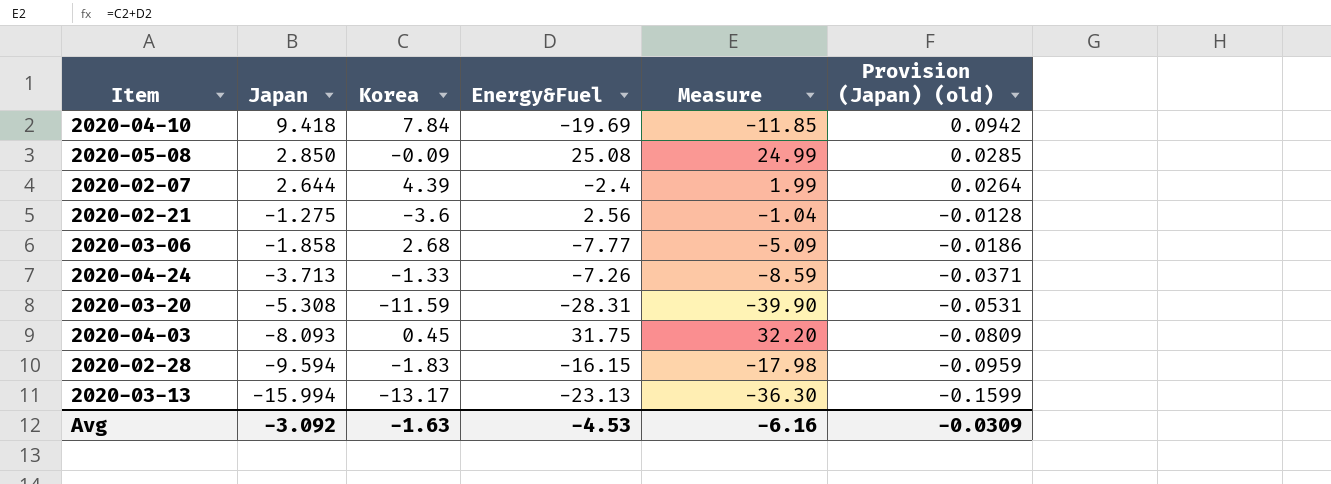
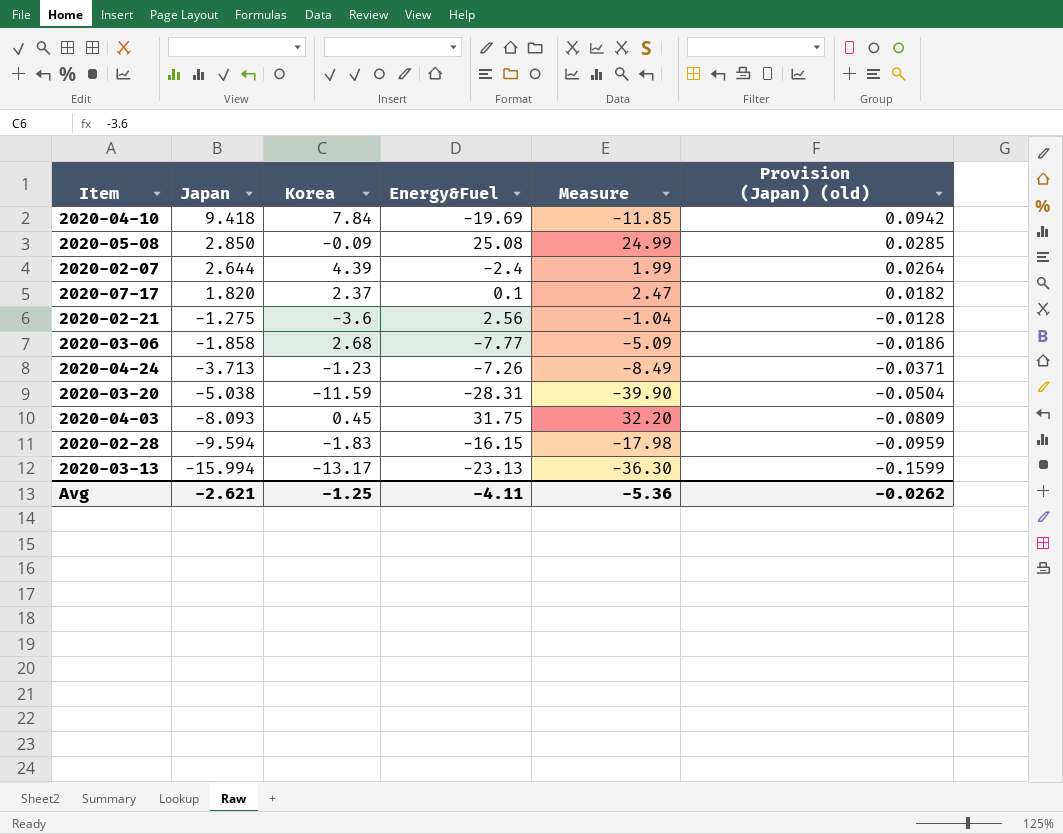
row 2020-07-17: none -> 1.820 | 2.37 | 0.1 | 2.47 | 0.0182
2020-04-24 | Korea: -1.33 -> -1.23
2020-04-24 | Measure: -8.59 -> -8.49
2020-03-20 | Japan: -5.308 -> -5.038
2020-03-20 | Provision (Japan) (old): -0.0531 -> -0.0504
Avg | Japan: -3.092 -> -2.621
Avg | Korea: -1.63 -> -1.25
Avg | Energy&Fuel: -4.53 -> -4.11
Avg | Measure: -6.16 -> -5.36
Avg | Provision (Japan) (old): -0.0309 -> -0.0262

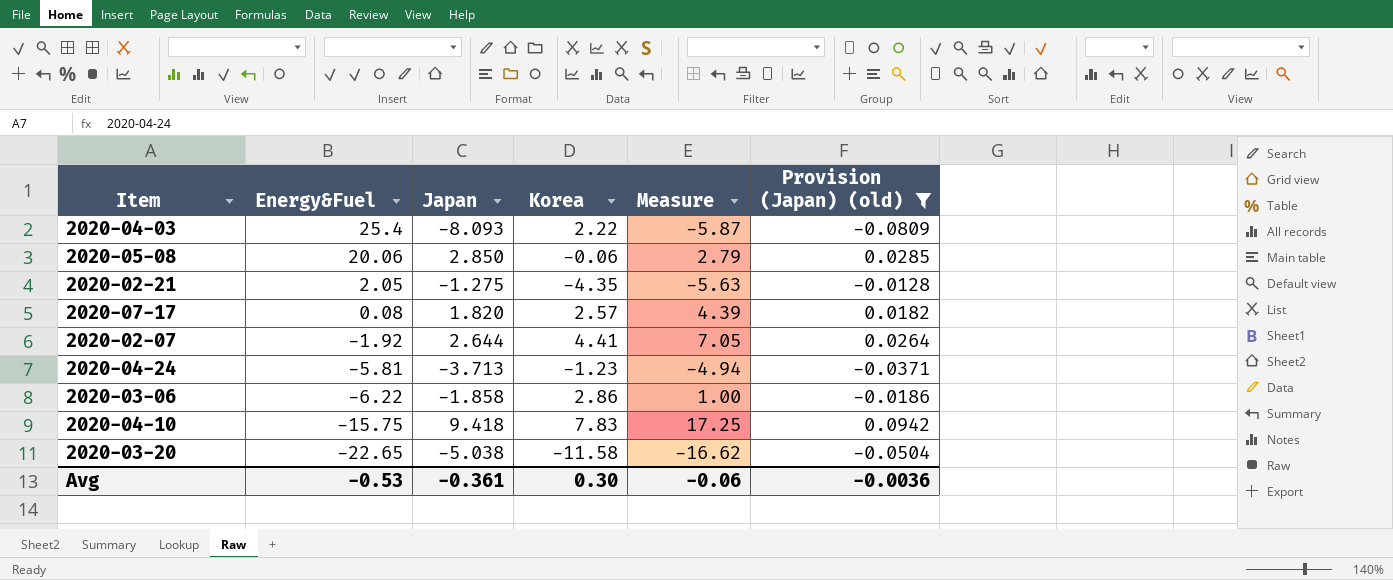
filter: none -> Provision (Japan) (old) >= -0.0809
row order: Japan descending -> Energy&Fuel descending
column Energy&Fuel | position: 4 -> 2
column Measure | formula: [Korea] + [Energy&Fuel] -> [Japan] + [Korea]
2020-04-03 | Energy&Fuel: 31.75 -> 25.4
2020-04-03 | Korea: 0.45 -> 2.22
2020-05-08 | Energy&Fuel: 25.08 -> 20.06
2020-05-08 | Korea: -0.09 -> -0.06
2020-02-21 | Energy&Fuel: 2.56 -> 2.05
2020-02-21 | Korea: -3.6 -> -4.35
2020-07-17 | Energy&Fuel: 0.1 -> 0.08
2020-07-17 | Korea: 2.37 -> 2.57
2020-02-07 | Energy&Fuel: -2.4 -> -1.92
2020-02-07 | Korea: 4.39 -> 4.41
2020-04-24 | Energy&Fuel: -7.26 -> -5.81
2020-03-06 | Energy&Fuel: -7.77 -> -6.22
2020-03-06 | Korea: 2.68 -> 2.86
2020-04-10 | Energy&Fuel: -19.69 -> -15.75
2020-04-10 | Korea: 7.84 -> 7.83
2020-03-20 | Energy&Fuel: -28.31 -> -22.65
2020-03-20 | Korea: -11.59 -> -11.58
Avg | Energy&Fuel: -4.11 -> -0.53
Avg | Japan: -2.621 -> -0.361
Avg | Korea: -1.25 -> 0.30
Avg | Measure: -5.36 -> -0.06
Avg | Provision (Japan) (old): -0.0262 -> -0.0036

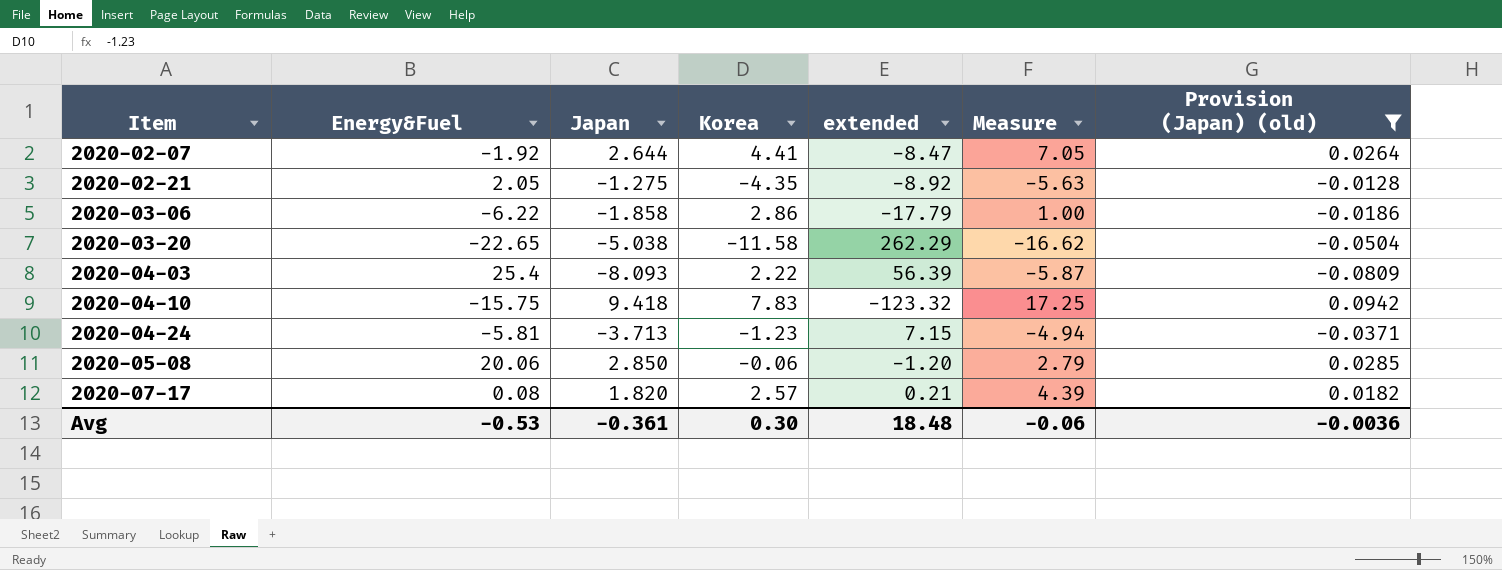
row order: Energy&Fuel descending -> Item ascending
column extended | formula: none -> [Energy&Fuel] * [Korea]

